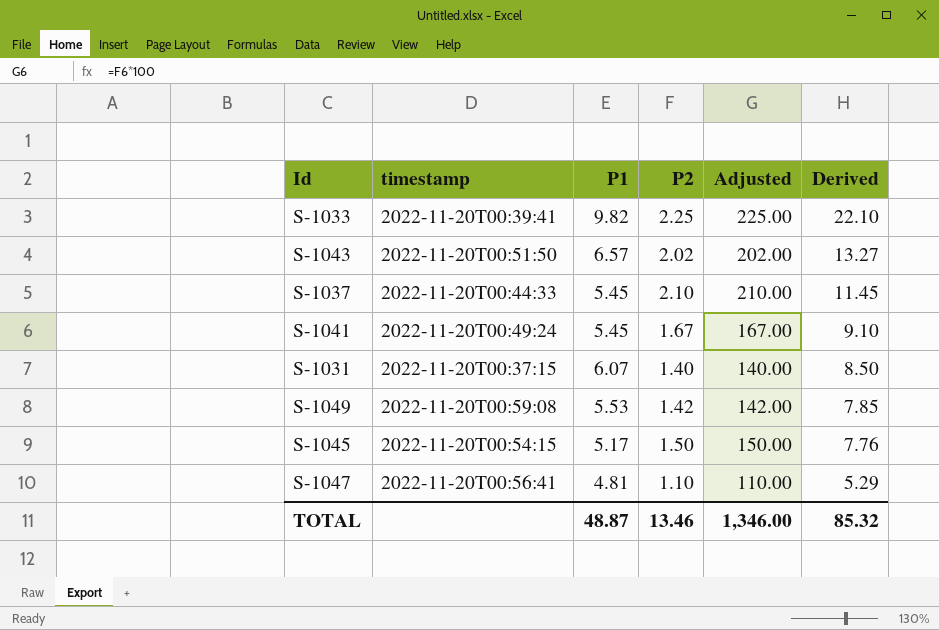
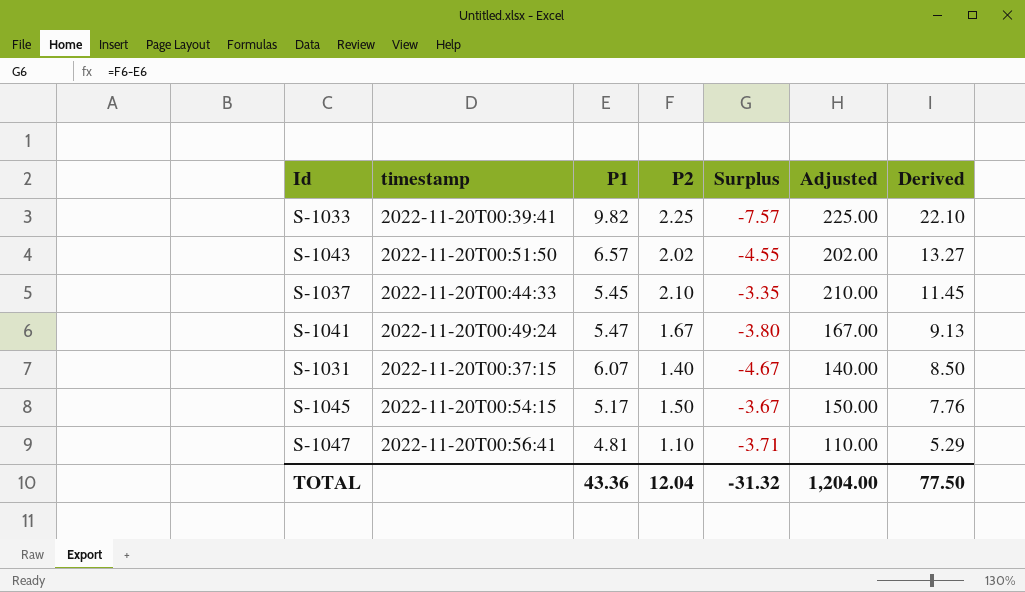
column Surplus | formula: none -> [P2] - [P1]
row S-1049: 2022-11-20T00:59:08 | 5.53 | 1.42 | 142.00 | 7.85 -> none
S-1041 | P1: 5.45 -> 5.47
S-1041 | Derived: 9.10 -> 9.13
TOTAL | P1: 48.87 -> 43.36
TOTAL | P2: 13.46 -> 12.04
TOTAL | Adjusted: 1,346.00 -> 1,204.00
TOTAL | Derived: 85.32 -> 77.50

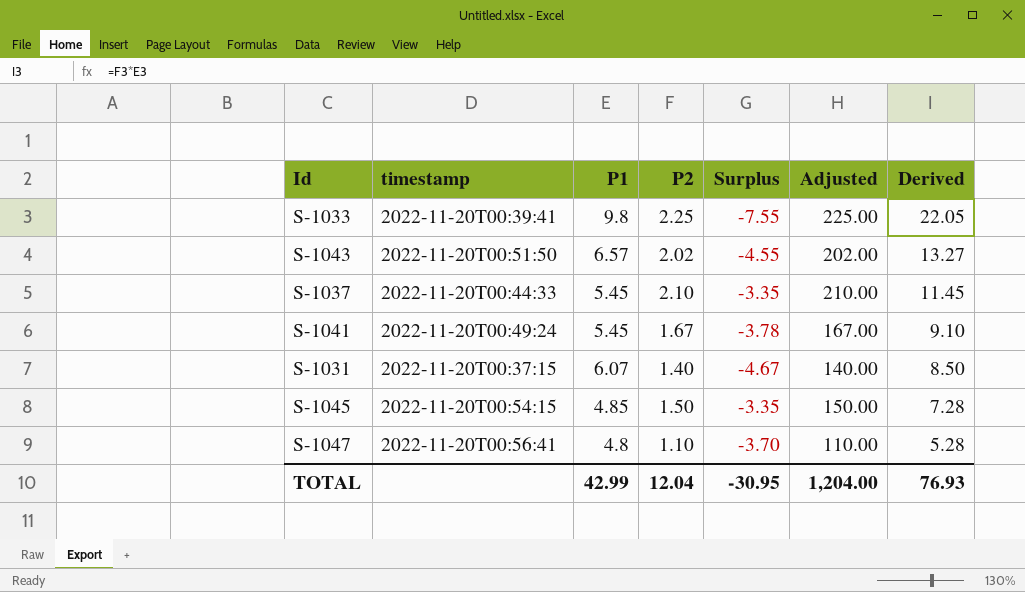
S-1033 | P1: 9.82 -> 9.8
S-1033 | Surplus: -7.57 -> -7.55
S-1033 | Derived: 22.10 -> 22.05
S-1041 | P1: 5.47 -> 5.45
S-1041 | Surplus: -3.80 -> -3.78
S-1041 | Derived: 9.13 -> 9.10
S-1045 | P1: 5.17 -> 4.85
S-1045 | Surplus: -3.67 -> -3.35
S-1045 | Derived: 7.76 -> 7.28
S-1047 | P1: 4.81 -> 4.8
S-1047 | Surplus: -3.71 -> -3.70
S-1047 | Derived: 5.29 -> 5.28
TOTAL | P1: 43.36 -> 42.99
TOTAL | Surplus: -31.32 -> -30.95
TOTAL | Derived: 77.50 -> 76.93

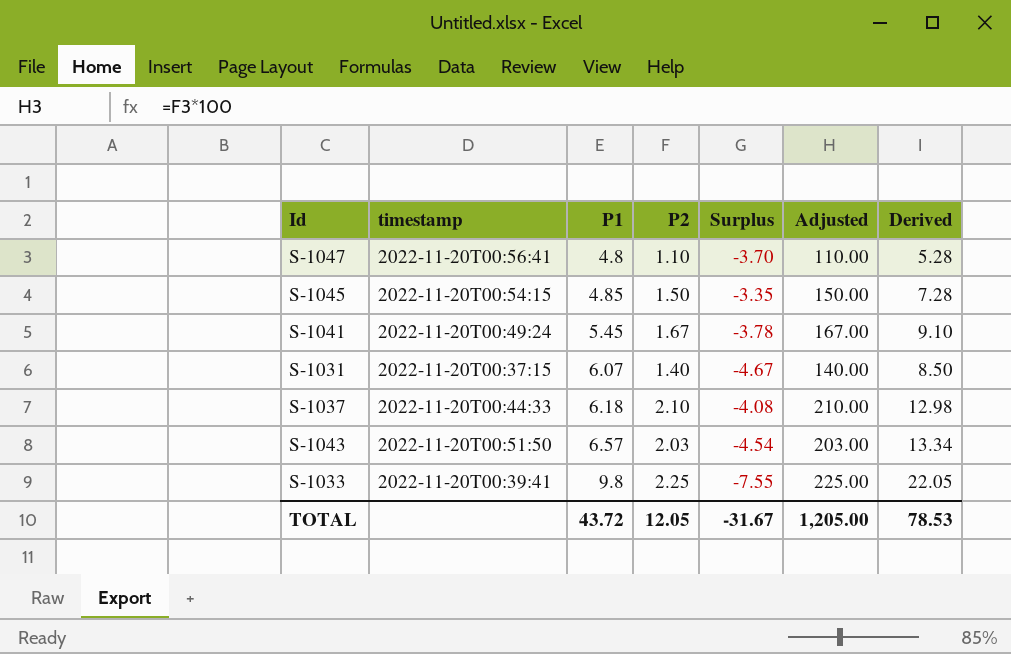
row order: Derived descending -> P1 ascending
S-1037 | P1: 5.45 -> 6.18
S-1037 | Surplus: -3.35 -> -4.08
S-1037 | Derived: 11.45 -> 12.98
S-1043 | P2: 2.02 -> 2.03
S-1043 | Surplus: -4.55 -> -4.54
S-1043 | Adjusted: 202.00 -> 203.00
S-1043 | Derived: 13.27 -> 13.34
TOTAL | P1: 42.99 -> 43.72
TOTAL | P2: 12.04 -> 12.05
TOTAL | Surplus: -30.95 -> -31.67
TOTAL | Adjusted: 1,204.00 -> 1,205.00
TOTAL | Derived: 76.93 -> 78.53

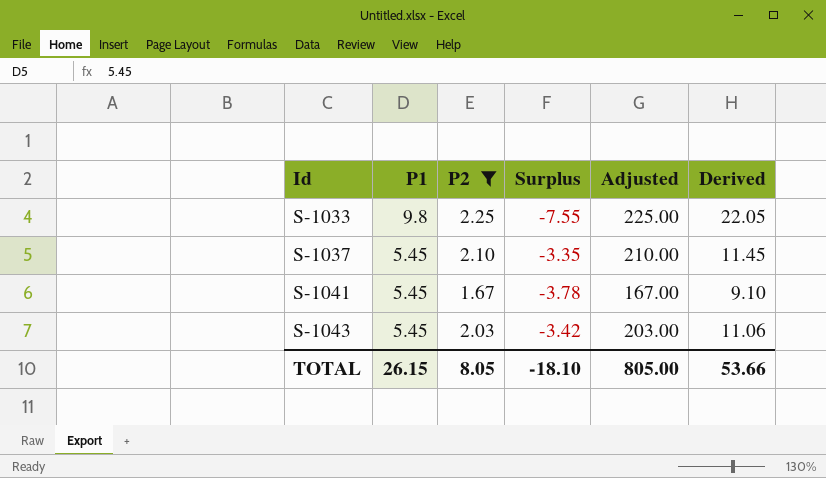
filter: none -> P2 >= 1.67
row order: P1 ascending -> Id ascending
column timestamp | position: 2 -> none
S-1037 | P1: 6.18 -> 5.45
S-1037 | Surplus: -4.08 -> -3.35
S-1037 | Derived: 12.98 -> 11.45
S-1043 | P1: 6.57 -> 5.45
S-1043 | Surplus: -4.54 -> -3.42
S-1043 | Derived: 13.34 -> 11.06
TOTAL | P1: 43.72 -> 26.15
TOTAL | P2: 12.05 -> 8.05
TOTAL | Surplus: -31.67 -> -18.10
TOTAL | Adjusted: 1,205.00 -> 805.00
TOTAL | Derived: 78.53 -> 53.66

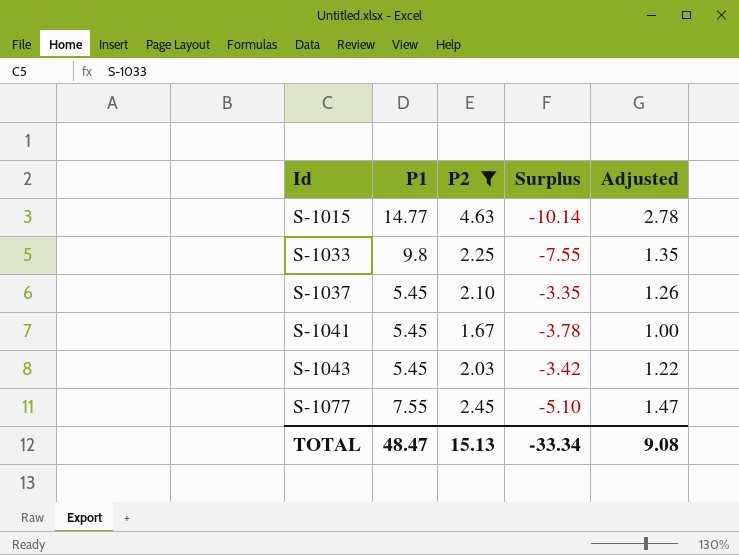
column Derived | formula: [P1] * [P2] -> none
column Adjusted | formula: [P2] * 100 -> [P2] * 0.6
row S-1015: none -> 14.77 | 4.63 | -10.14 | 2.78
row S-1077: none -> 7.55 | 2.45 | -5.10 | 1.47
TOTAL | P1: 26.15 -> 48.47
TOTAL | P2: 8.05 -> 15.13
TOTAL | Surplus: -18.10 -> -33.34
TOTAL | Adjusted: 805.00 -> 9.08

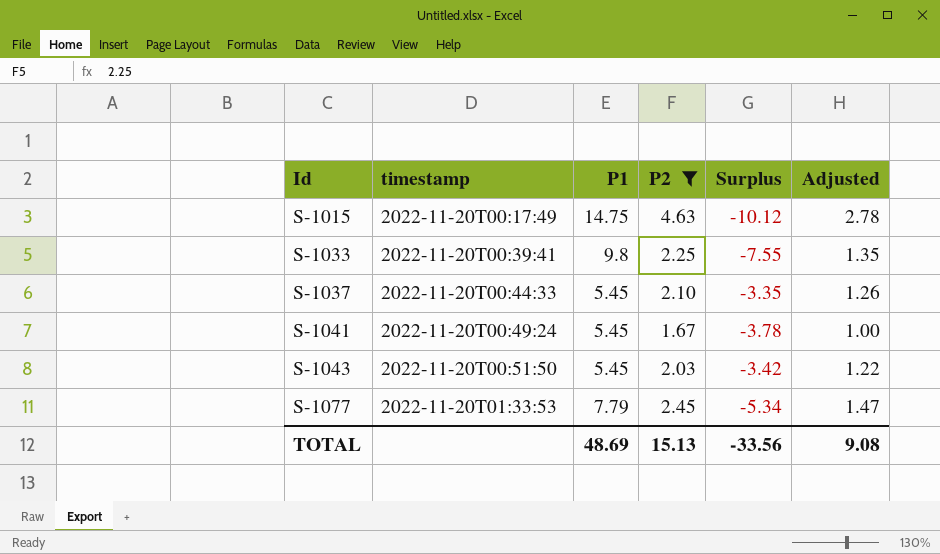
column timestamp | position: none -> 2
S-1015 | P1: 14.77 -> 14.75
S-1015 | Surplus: -10.14 -> -10.12
S-1077 | P1: 7.55 -> 7.79
S-1077 | Surplus: -5.10 -> -5.34
TOTAL | P1: 48.47 -> 48.69
TOTAL | Surplus: -33.34 -> -33.56

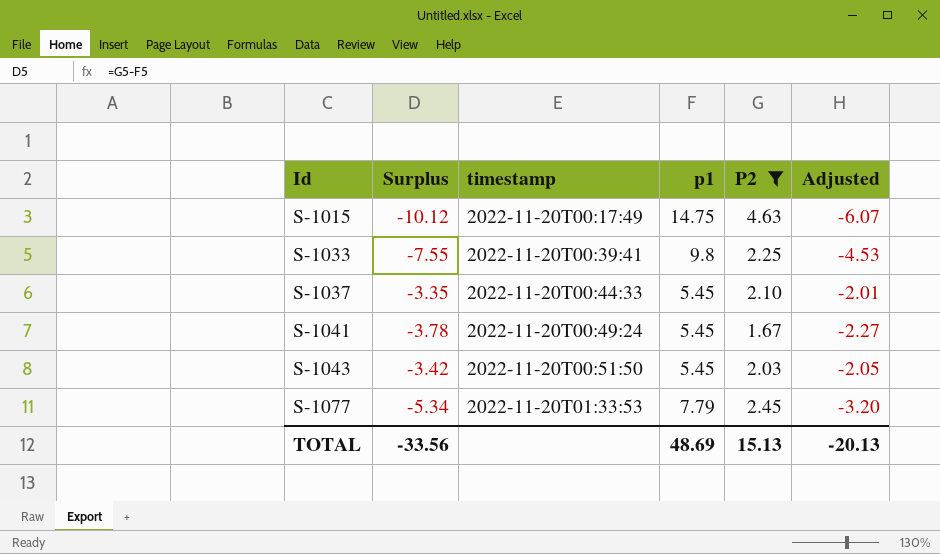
column Surplus | position: 5 -> 2
column name: P1 -> p1
column Adjusted | formula: [P2] * 0.6 -> [Surplus] * 0.6
TOTAL | Adjusted: 9.08 -> -20.13

